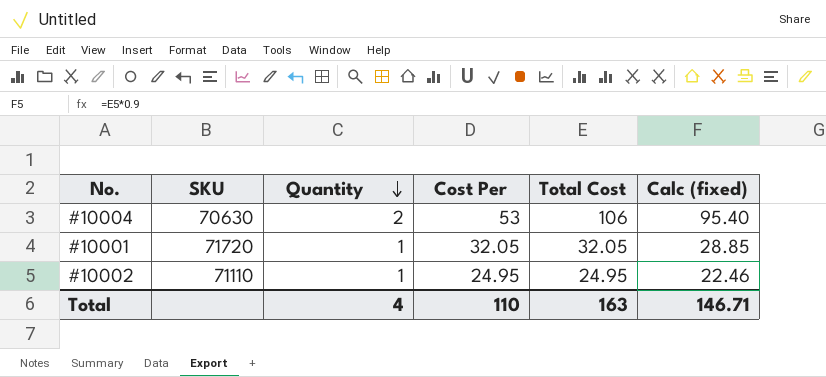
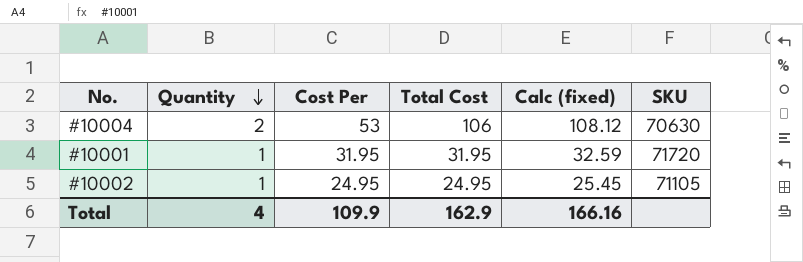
column Calc (fixed) | formula: [Total Cost] * 0.9 -> [Total Cost] * 1.02
column SKU | position: 2 -> 6
#10001 | Cost Per: 32.05 -> 31.95
#10001 | Total Cost: 32.05 -> 31.95
#10002 | SKU: 71110 -> 71105
Total | Cost Per: 110 -> 109.9
Total | Total Cost: 163 -> 162.9
Total | Calc (fixed): 146.71 -> 166.16

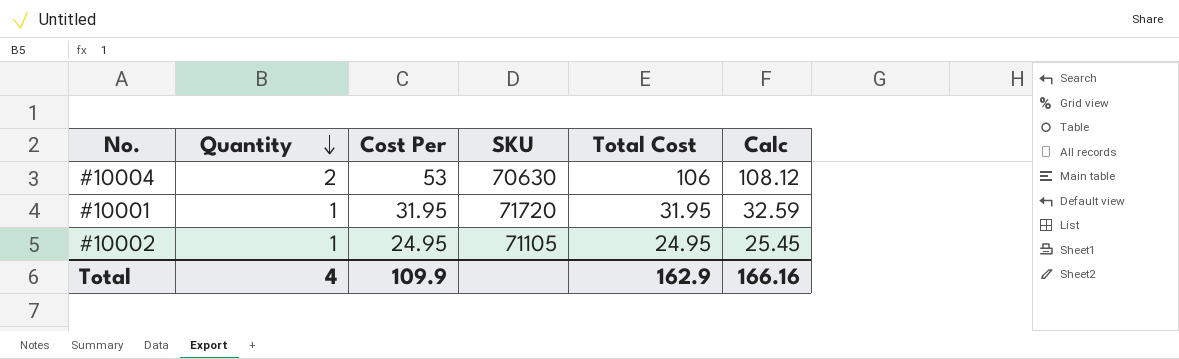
column SKU | position: 6 -> 4
column name: Calc (fixed) -> Calc

